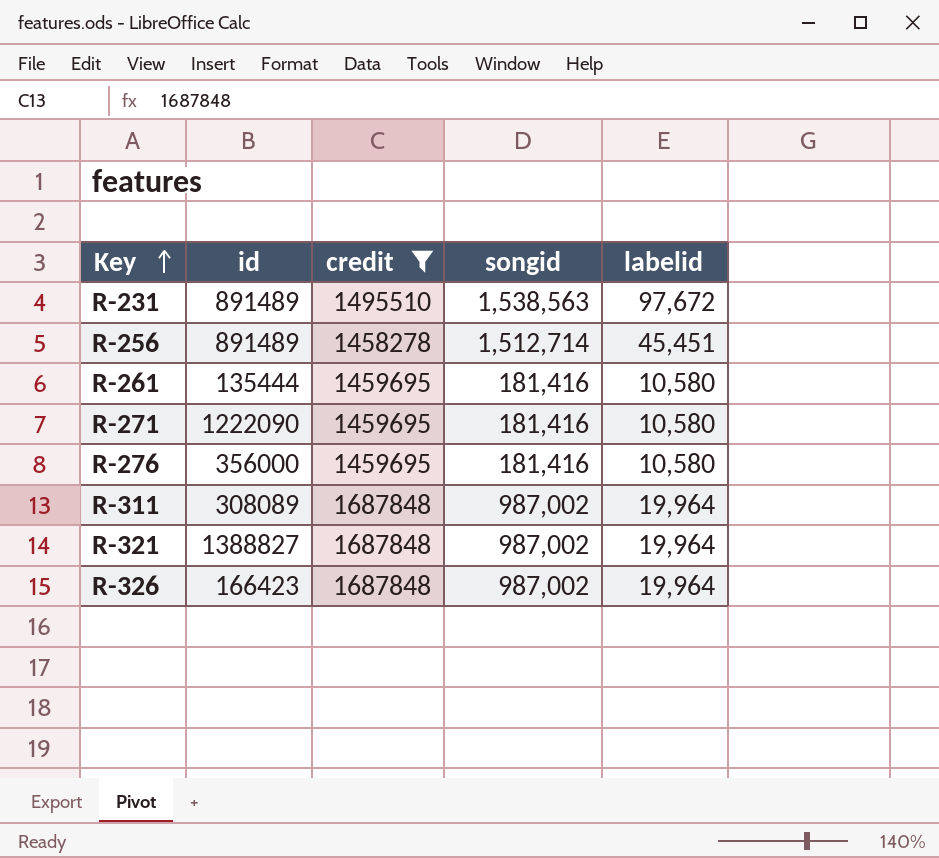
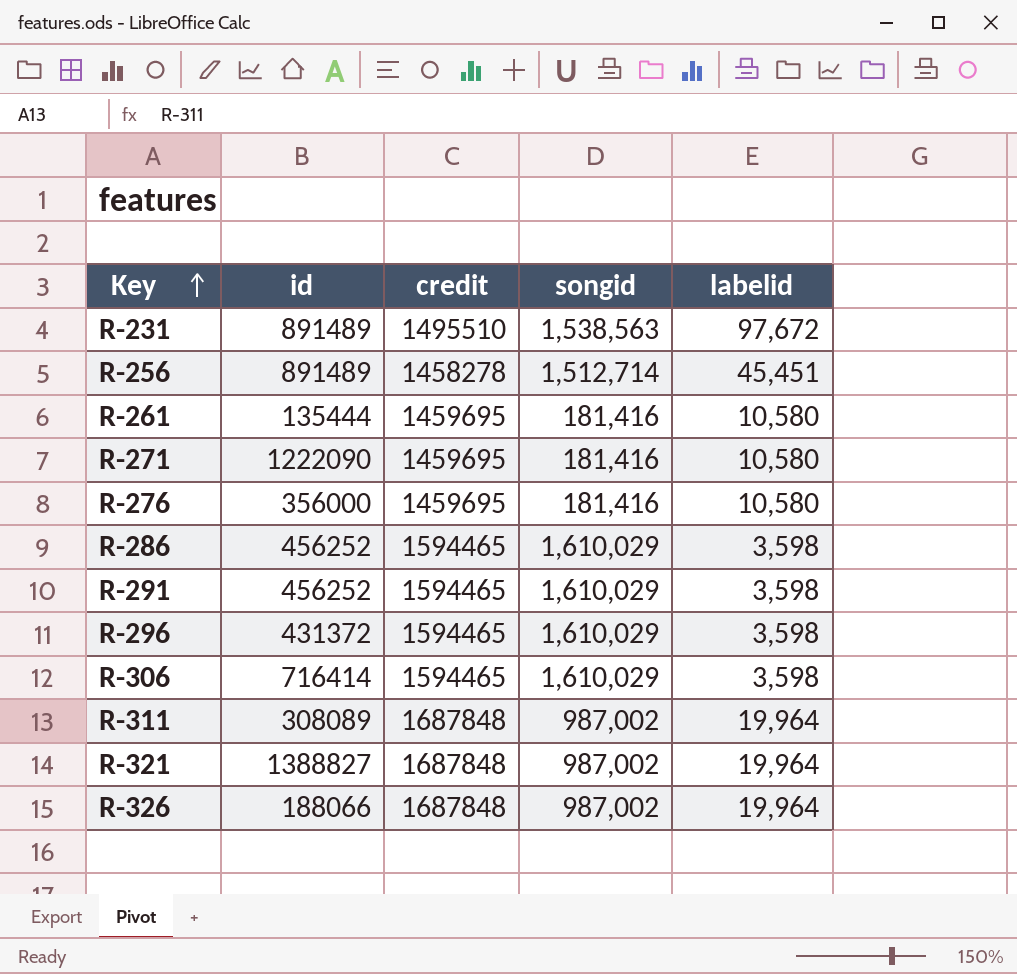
filter: credit != 1594465 -> none
R-326 | id: 166423 -> 188066

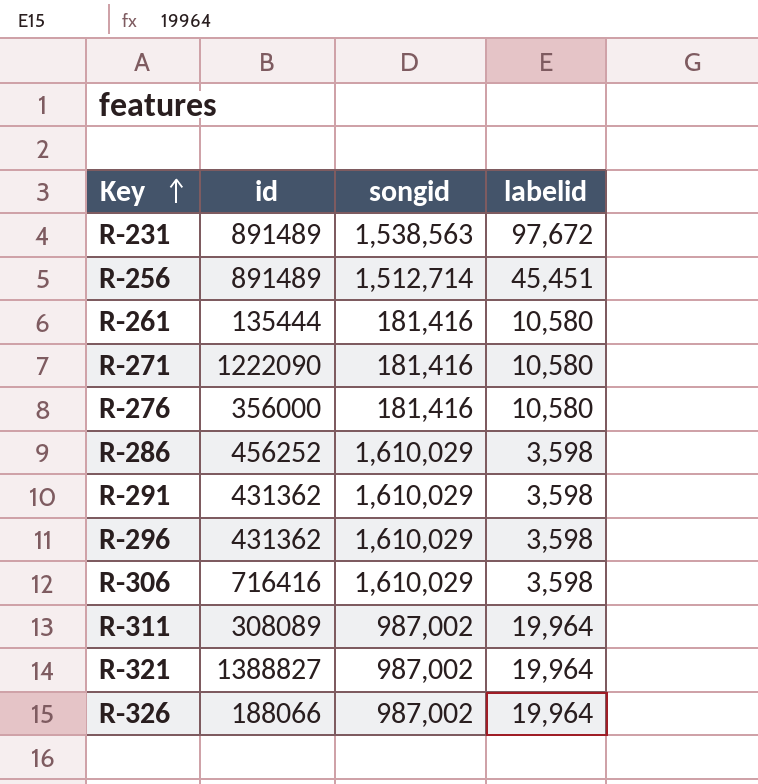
column credit | position: 3 -> none
R-291 | id: 456252 -> 431362
R-296 | id: 431372 -> 431362
R-306 | id: 716414 -> 716416

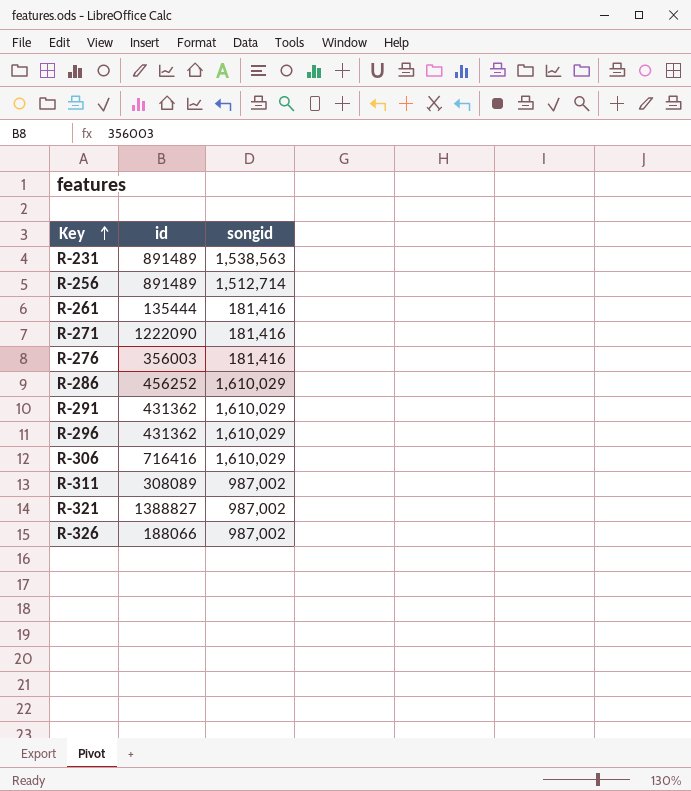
column labelid | position: 4 -> none
R-276 | id: 356000 -> 356003

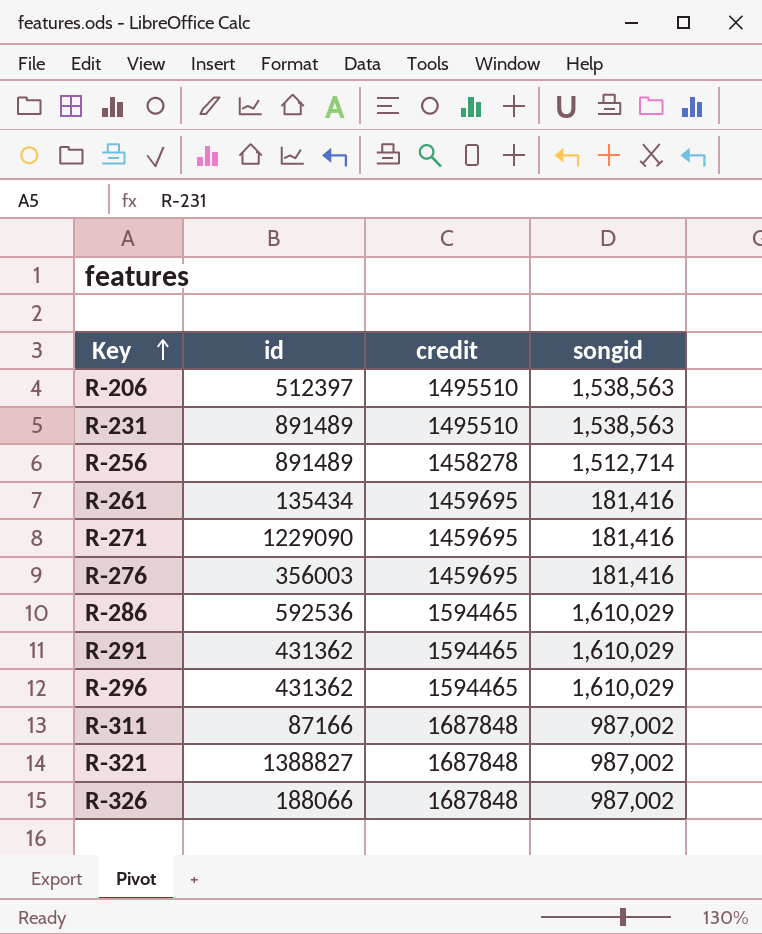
column credit | position: none -> 3
row R-306: 716416 | 1,610,029 -> none
row R-206: none -> 512397 | 1495510 | 1,538,563
R-261 | id: 135444 -> 135434
R-271 | id: 1222090 -> 1229090
R-286 | id: 456252 -> 592536
R-311 | id: 308089 -> 87166

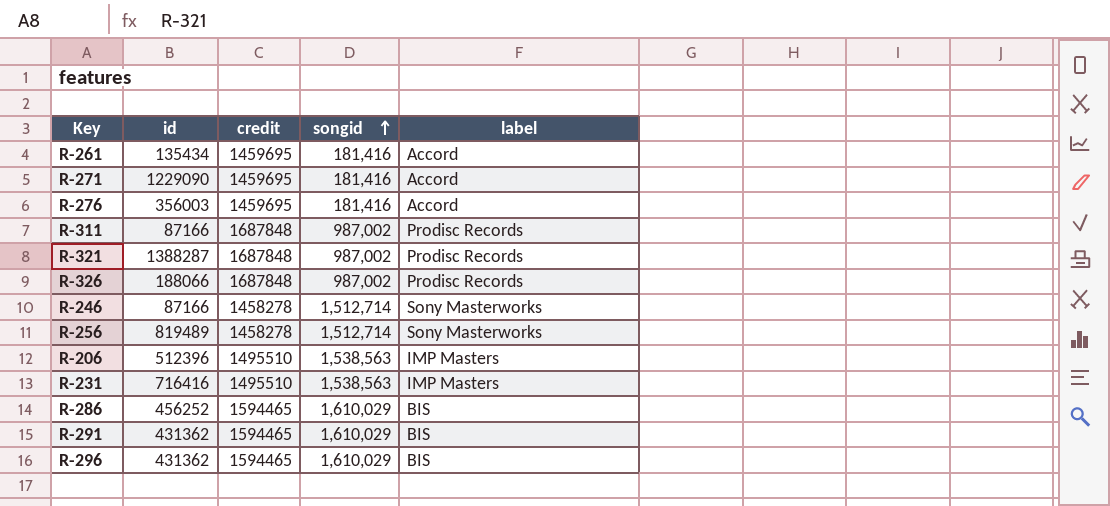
row order: Key ascending -> songid ascending
column label | position: none -> 5
R-321 | id: 1388827 -> 1388287
row R-246: none -> 87166 | 1458278 | 1,512,714 | Sony Masterworks
R-256 | id: 891489 -> 819489
R-206 | id: 512397 -> 512396
R-231 | id: 891489 -> 716416
R-286 | id: 592536 -> 456252

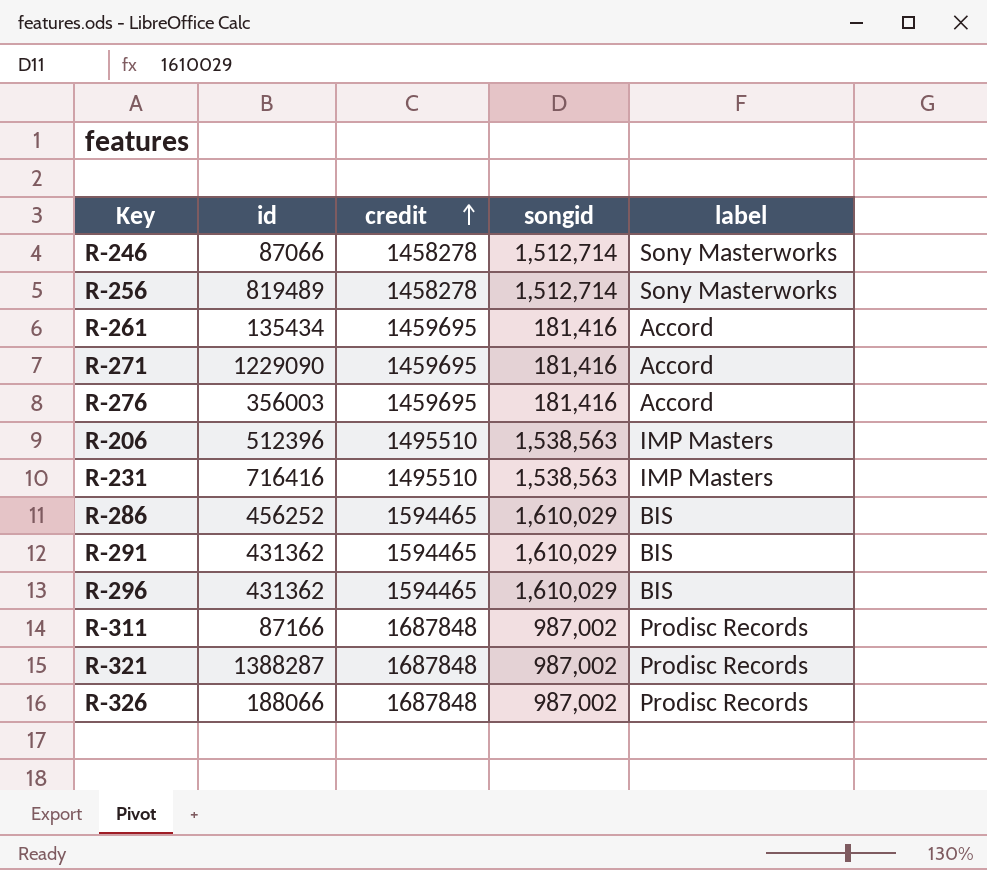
row order: songid ascending -> credit ascending
R-246 | id: 87166 -> 87066

